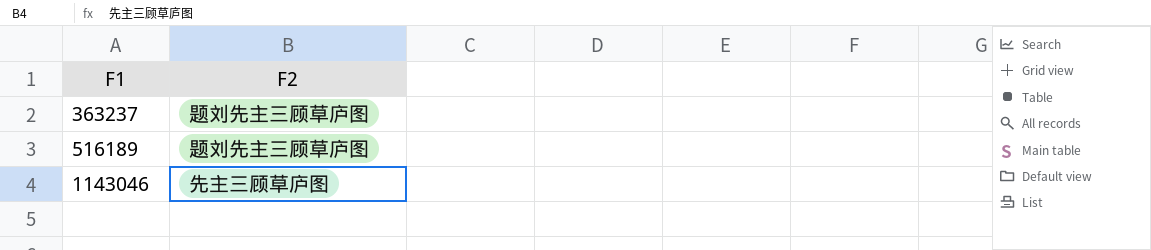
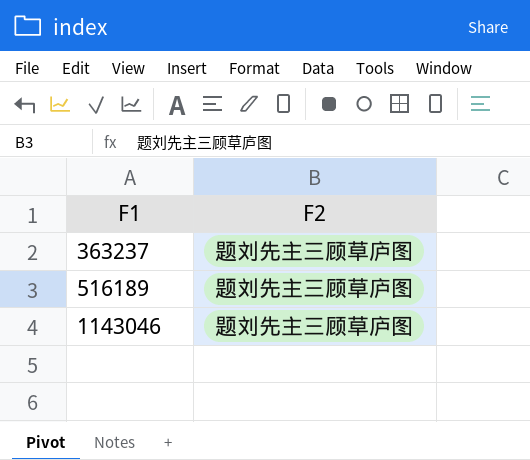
1143046 | F2: 先主三顾草庐图 -> 题刘先主三顾草庐图

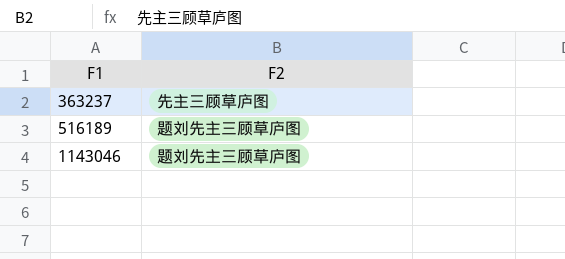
363237 | F2: 题刘先主三顾草庐图 -> 先主三顾草庐图

